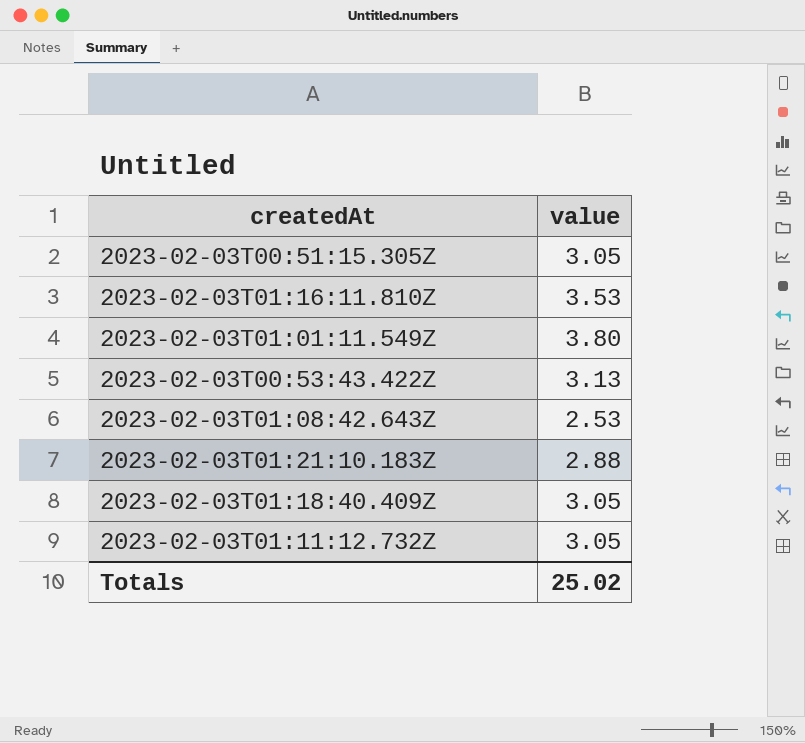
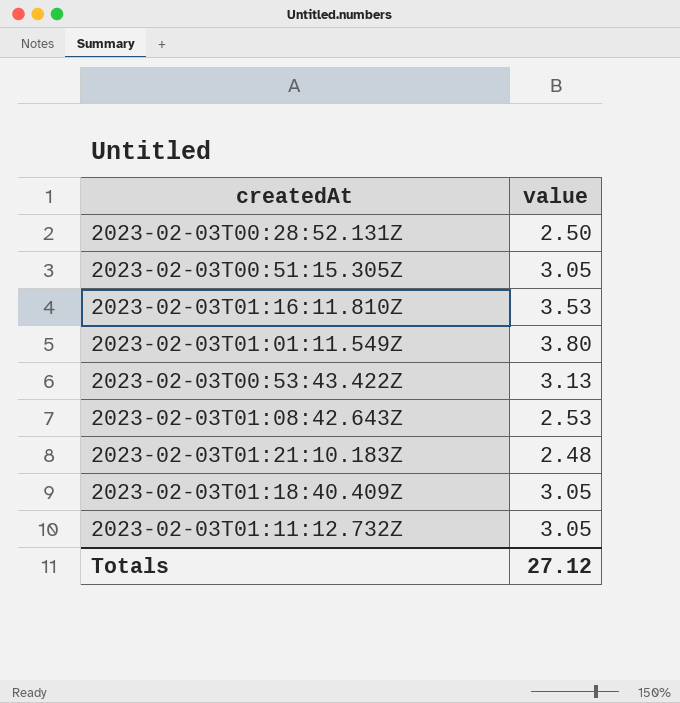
row 2023-02-03T00:28:52.131Z: none -> 2.50
2023-02-03T01:21:10.183Z | value: 2.88 -> 2.48
Totals | value: 25.02 -> 27.12

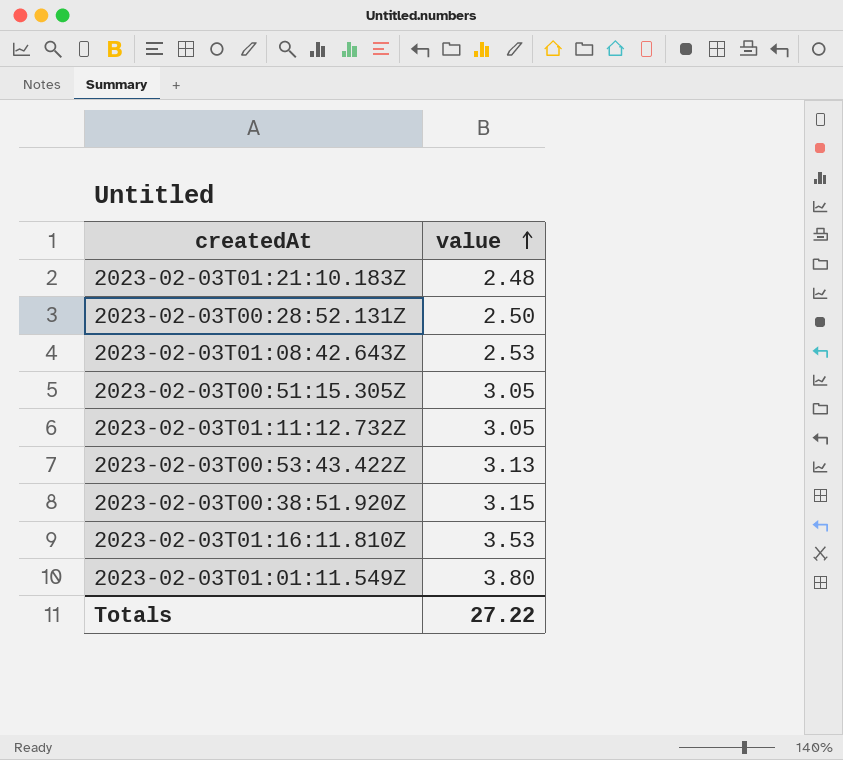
row order: none -> value ascending
row 2023-02-03T01:18:40.409Z: 3.05 -> none
row 2023-02-03T00:38:51.920Z: none -> 3.15
Totals | value: 27.12 -> 27.22

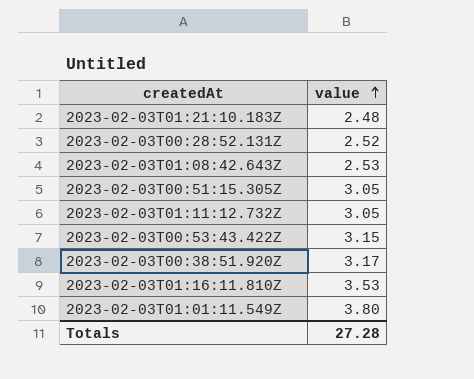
2023-02-03T00:28:52.131Z | value: 2.50 -> 2.52
2023-02-03T00:53:43.422Z | value: 3.13 -> 3.15
2023-02-03T00:38:51.920Z | value: 3.15 -> 3.17
Totals | value: 27.22 -> 27.28

